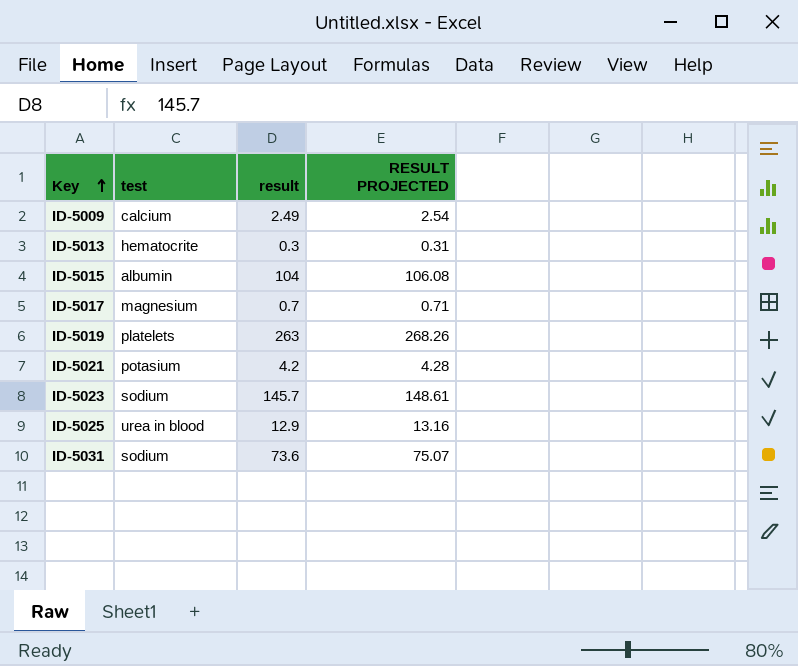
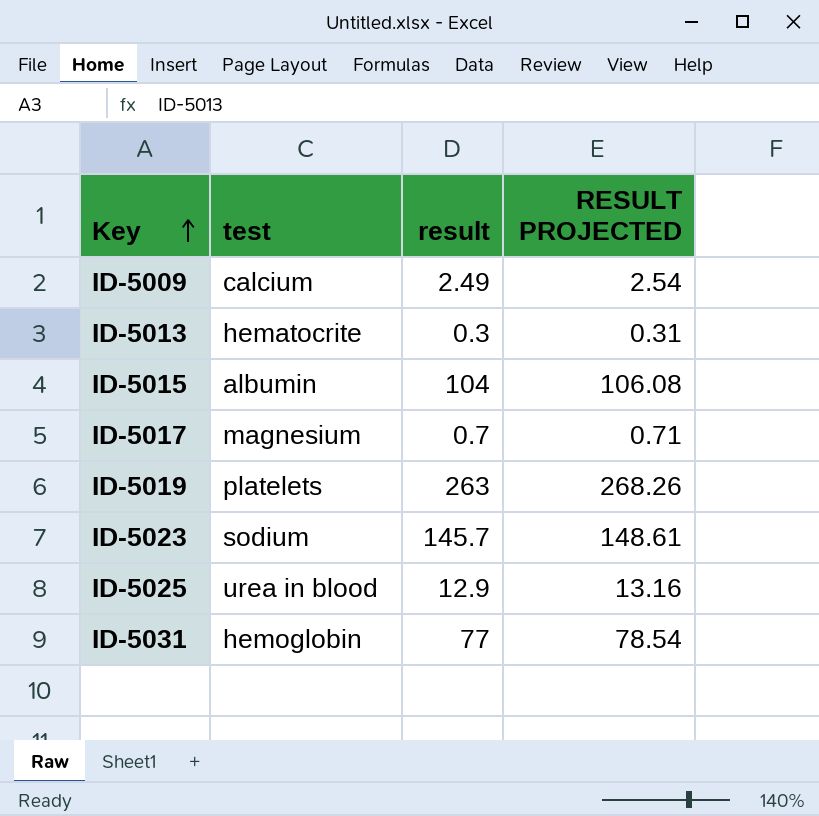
row ID-5021: potasium | 4.2 | 4.28 -> none
ID-5031 | test: sodium -> hemoglobin
ID-5031 | result: 73.6 -> 77
ID-5031 | RESULT PROJECTED: 75.07 -> 78.54

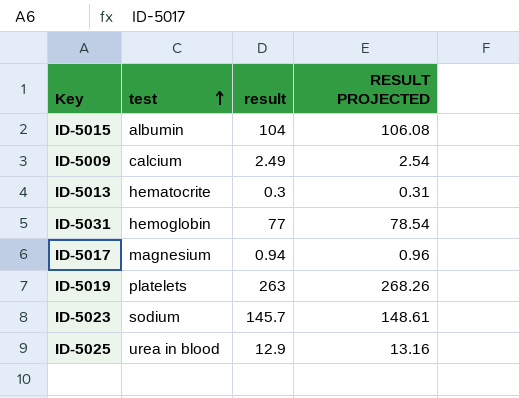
row order: Key ascending -> test ascending
ID-5017 | result: 0.7 -> 0.94
ID-5017 | RESULT PROJECTED: 0.71 -> 0.96

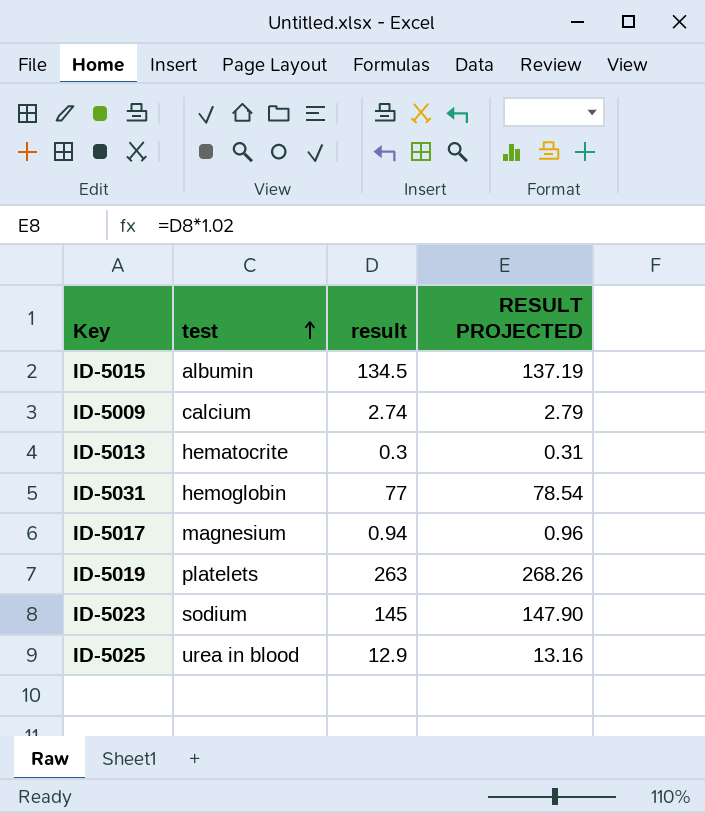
ID-5015 | result: 104 -> 134.5
ID-5015 | RESULT PROJECTED: 106.08 -> 137.19
ID-5009 | result: 2.49 -> 2.74
ID-5009 | RESULT PROJECTED: 2.54 -> 2.79
ID-5023 | result: 145.7 -> 145
ID-5023 | RESULT PROJECTED: 148.61 -> 147.90

